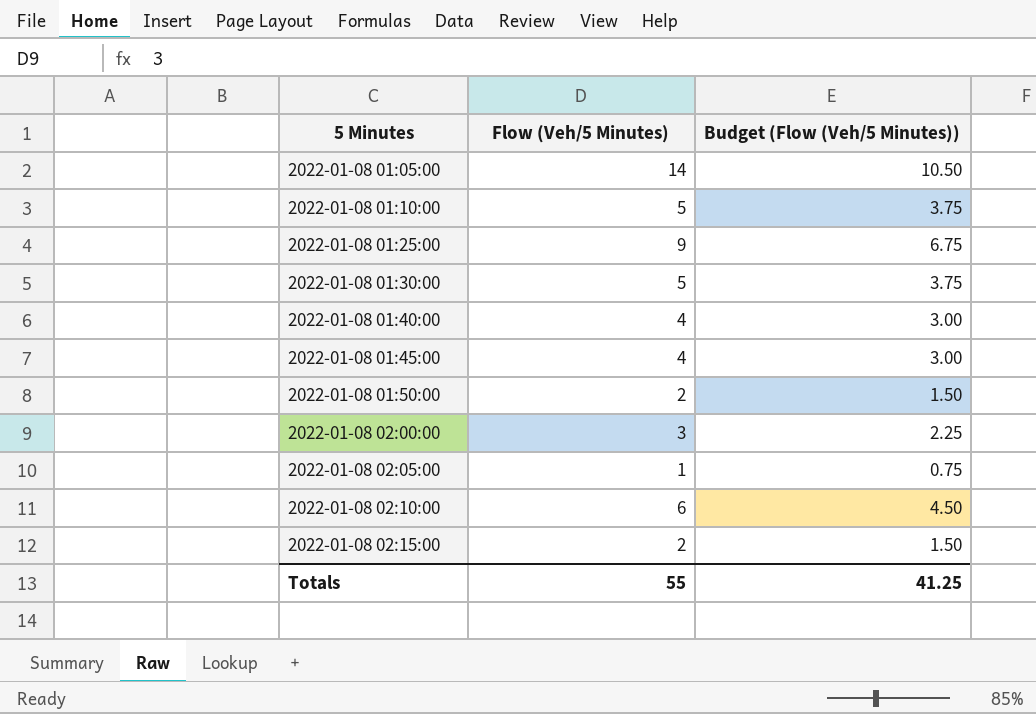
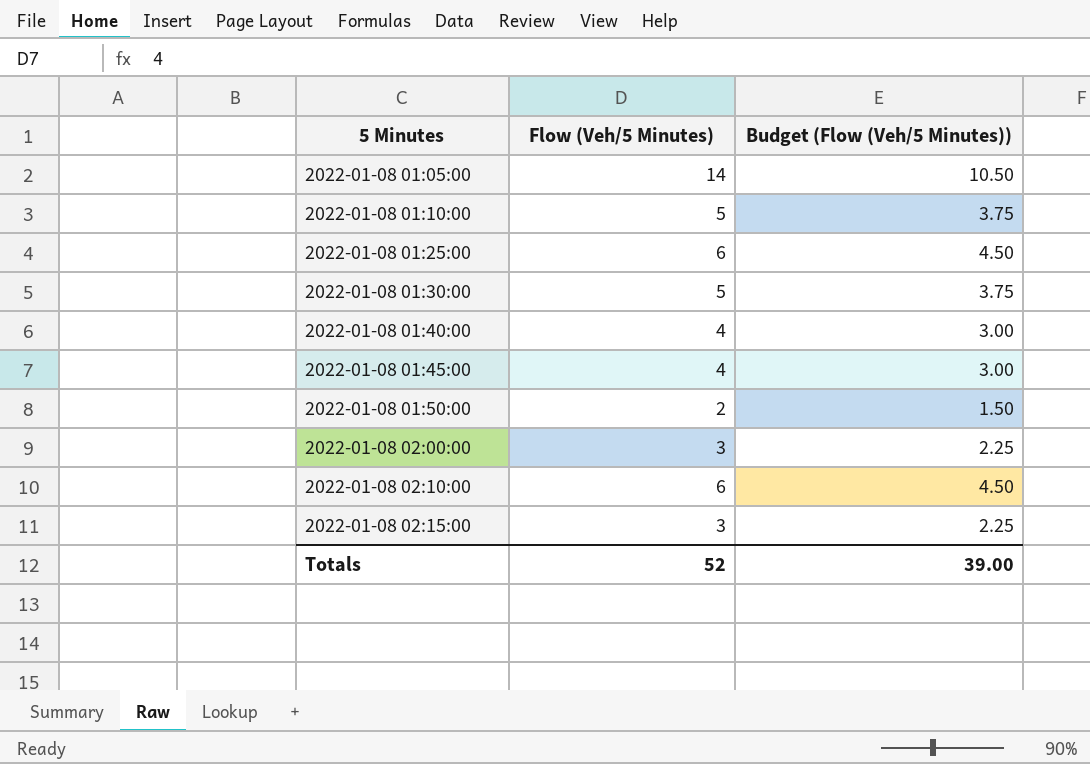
row 2022-01-08 02:05:00: 1 | 0.75 -> none
2022-01-08 01:25:00 | Flow (Veh/5 Minutes): 9 -> 6
2022-01-08 01:25:00 | Budget (Flow (Veh/5 Minutes)): 6.75 -> 4.50
2022-01-08 02:15:00 | Flow (Veh/5 Minutes): 2 -> 3
2022-01-08 02:15:00 | Budget (Flow (Veh/5 Minutes)): 1.50 -> 2.25
Totals | Flow (Veh/5 Minutes): 55 -> 52
Totals | Budget (Flow (Veh/5 Minutes)): 41.25 -> 39.00

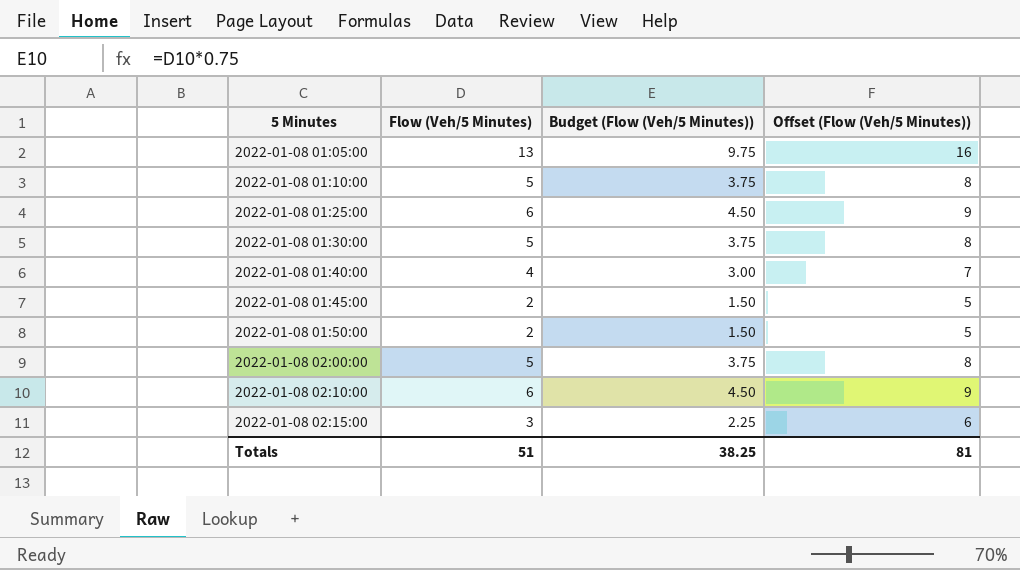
column Offset (Flow (Veh/5 Minutes)) | formula: none -> [Flow (Veh/5 Minutes)] + 3
2022-01-08 01:05:00 | Flow (Veh/5 Minutes): 14 -> 13
2022-01-08 01:05:00 | Budget (Flow (Veh/5 Minutes)): 10.50 -> 9.75
2022-01-08 01:45:00 | Flow (Veh/5 Minutes): 4 -> 2
2022-01-08 01:45:00 | Budget (Flow (Veh/5 Minutes)): 3.00 -> 1.50
2022-01-08 02:00:00 | Flow (Veh/5 Minutes): 3 -> 5
2022-01-08 02:00:00 | Budget (Flow (Veh/5 Minutes)): 2.25 -> 3.75
Totals | Flow (Veh/5 Minutes): 52 -> 51
Totals | Budget (Flow (Veh/5 Minutes)): 39.00 -> 38.25

